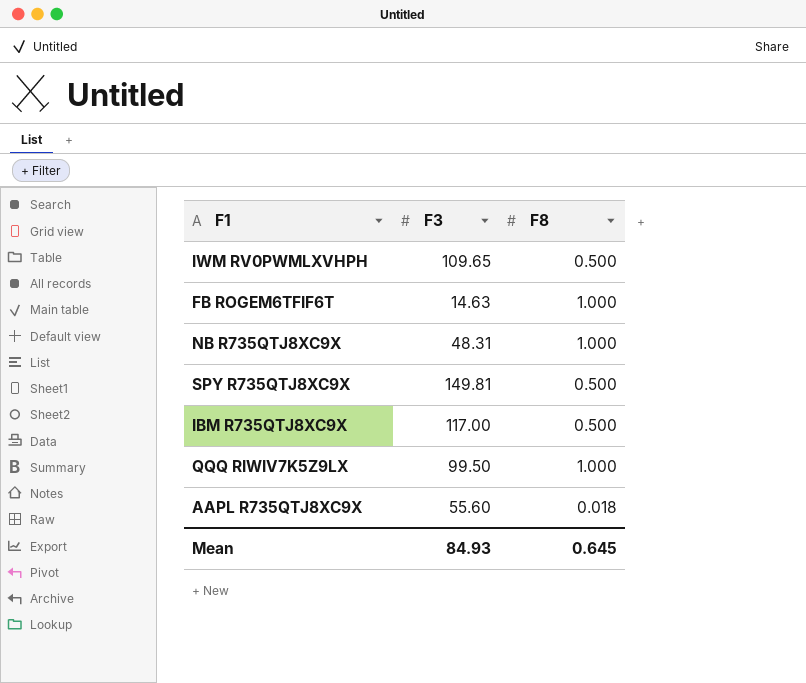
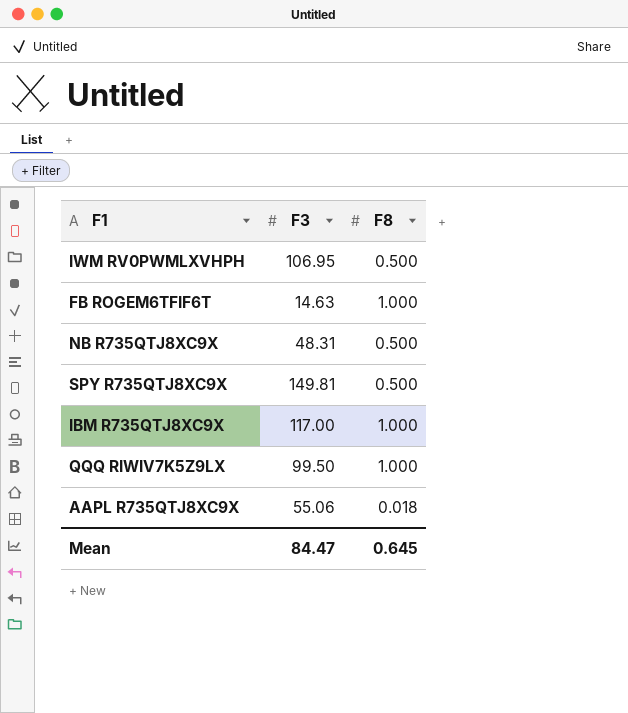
IWM RV0PWMLXVHPH | F3: 109.65 -> 106.95
NB R735QTJ8XC9X | F8: 1.000 -> 0.500
IBM R735QTJ8XC9X | F8: 0.500 -> 1.000
AAPL R735QTJ8XC9X | F3: 55.60 -> 55.06
Mean | F3: 84.93 -> 84.47

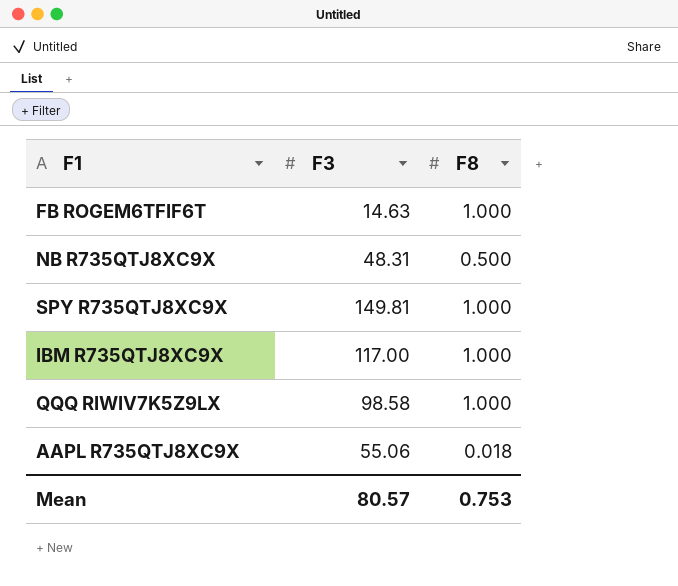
row IWM RV0PWMLXVHPH: 106.95 | 0.500 -> none
SPY R735QTJ8XC9X | F8: 0.500 -> 1.000
QQQ RIWIV7K5Z9LX | F3: 99.50 -> 98.58
Mean | F3: 84.47 -> 80.57
Mean | F8: 0.645 -> 0.753

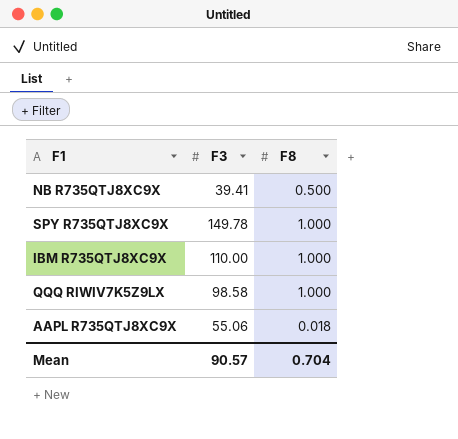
row FB ROGEM6TFIF6T: 14.63 | 1.000 -> none
NB R735QTJ8XC9X | F3: 48.31 -> 39.41
SPY R735QTJ8XC9X | F3: 149.81 -> 149.78
IBM R735QTJ8XC9X | F3: 117.00 -> 110.00
Mean | F3: 80.57 -> 90.57
Mean | F8: 0.753 -> 0.704

